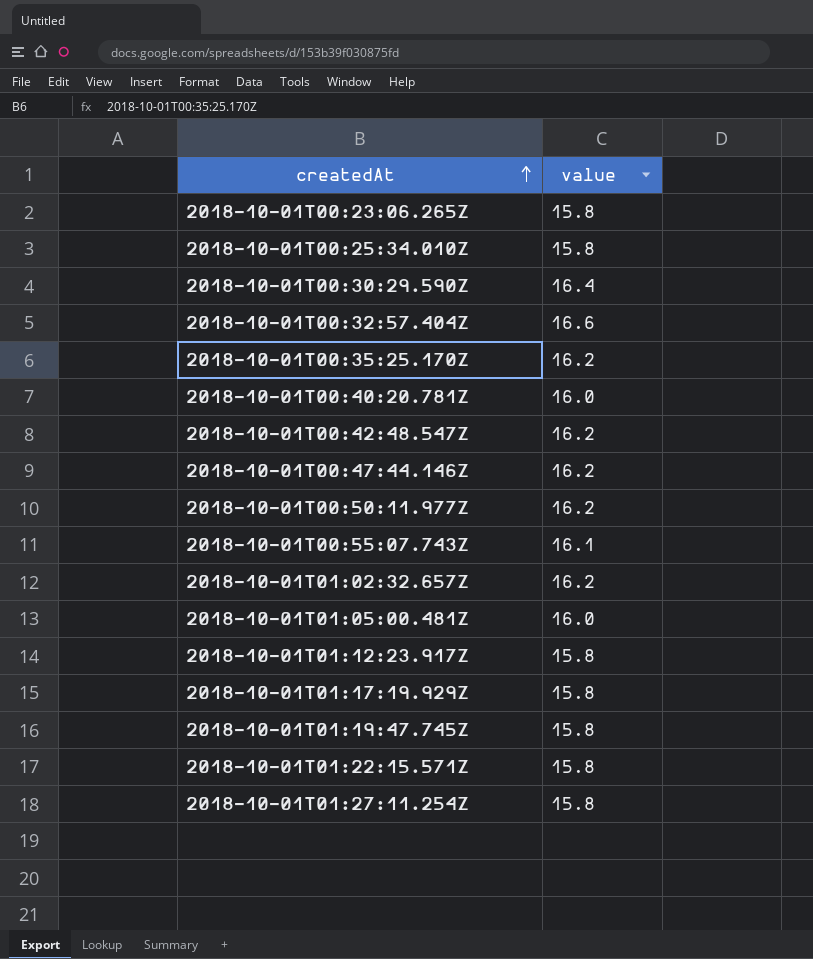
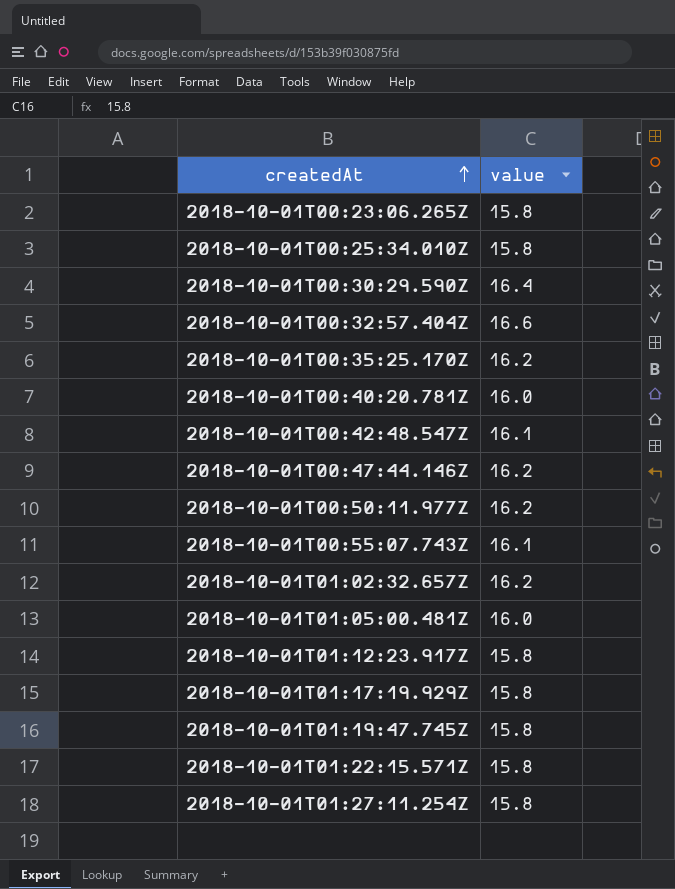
2018-10-01T00:42:48.547Z | value: 16.2 -> 16.1

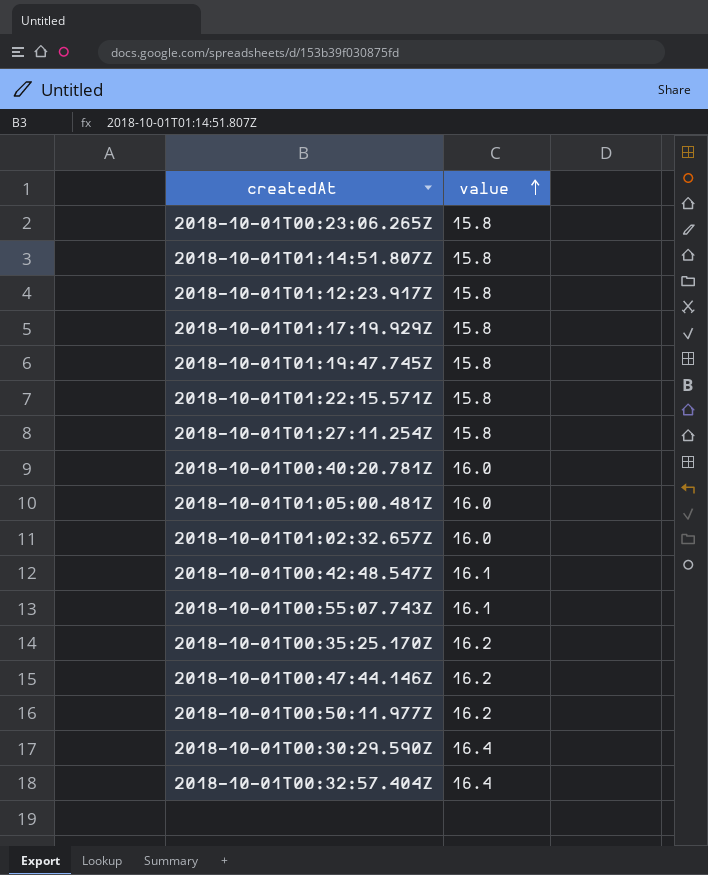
row order: createdAt ascending -> value ascending
row 2018-10-01T00:25:34.010Z: 15.8 -> none
row 2018-10-01T01:14:51.807Z: none -> 15.8
2018-10-01T01:02:32.657Z | value: 16.2 -> 16.0
2018-10-01T00:32:57.404Z | value: 16.6 -> 16.4

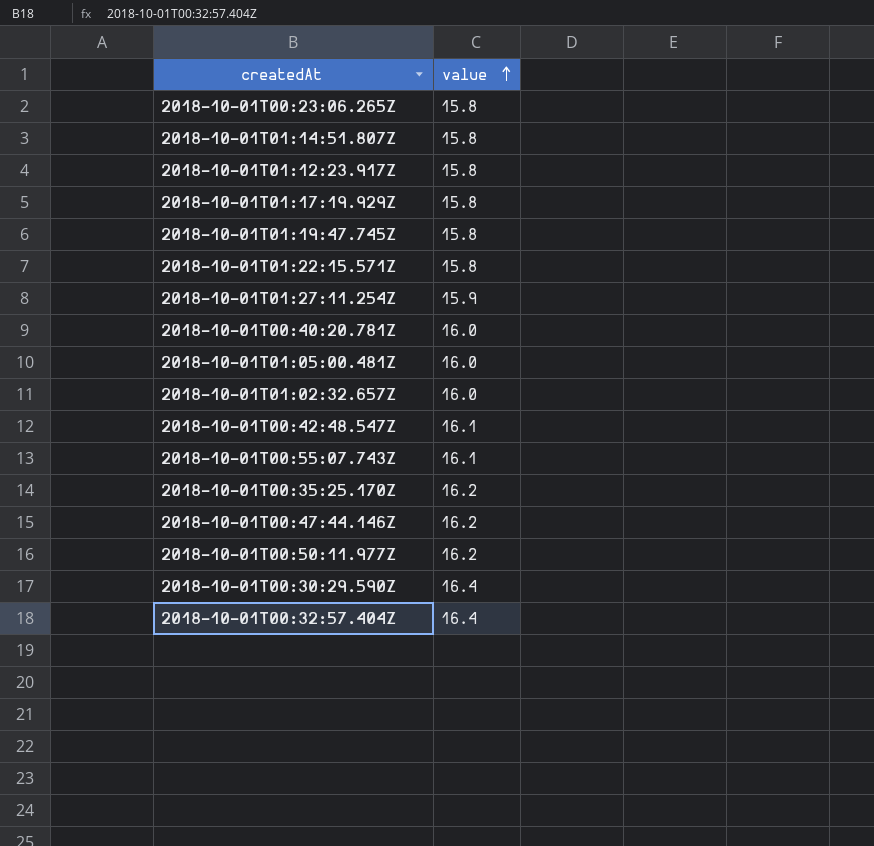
2018-10-01T01:27:11.254Z | value: 15.8 -> 15.9

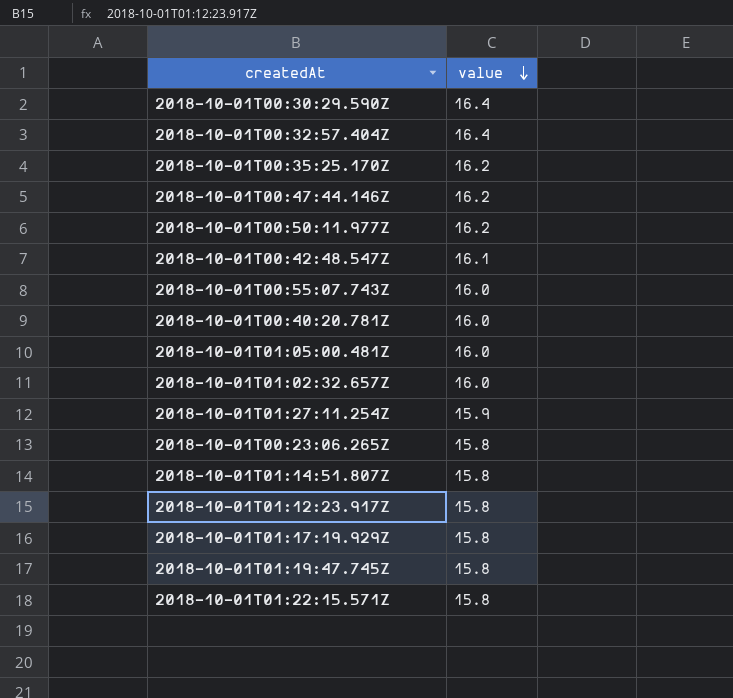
row order: value ascending -> value descending
2018-10-01T00:55:07.743Z | value: 16.1 -> 16.0

